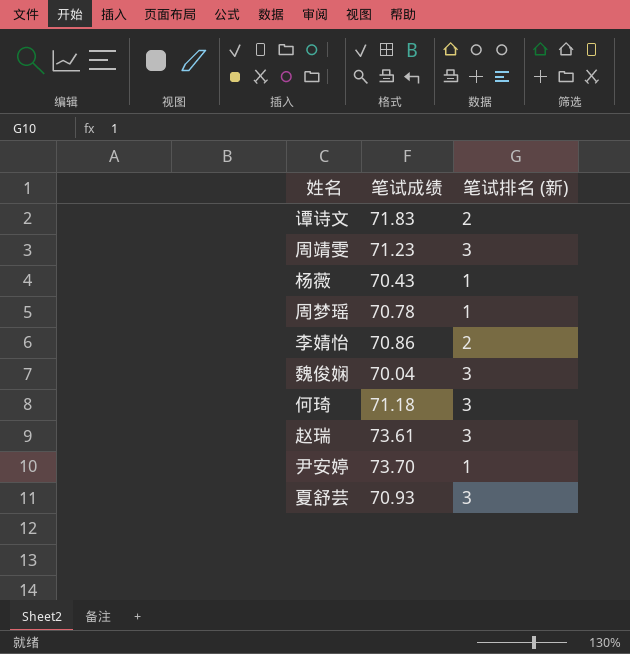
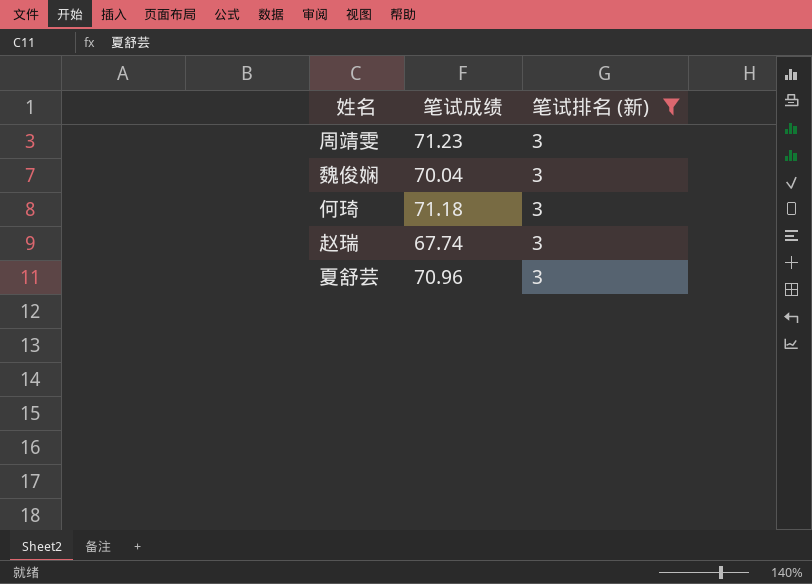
filter: none -> 笔试排名 (新) = 3
赵瑞 | 笔试成绩: 73.61 -> 67.74
夏舒芸 | 笔试成绩: 70.93 -> 70.96

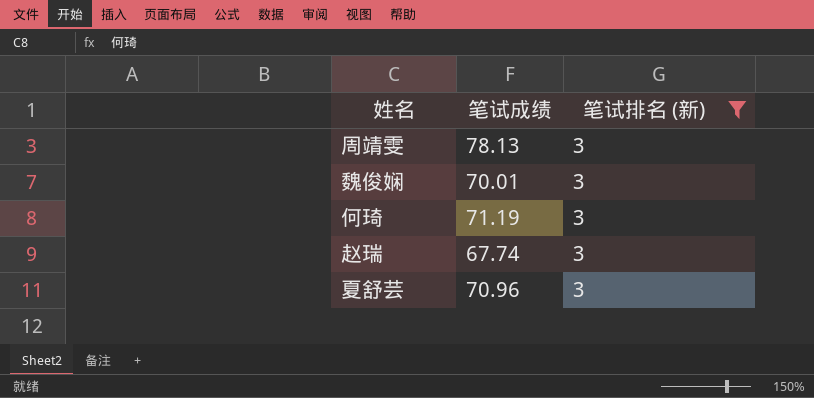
周靖雯 | 笔试成绩: 71.23 -> 78.13
魏俊娴 | 笔试成绩: 70.04 -> 70.01
何琦 | 笔试成绩: 71.18 -> 71.19

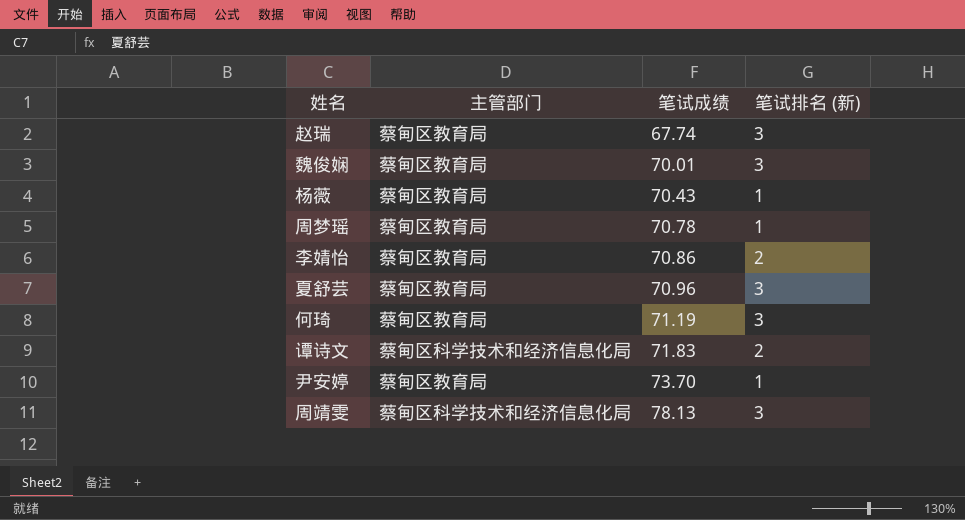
filter: 笔试排名 (新) = 3 -> none
row order: none -> 笔试成绩 ascending
column 主管部门 | position: none -> 2

